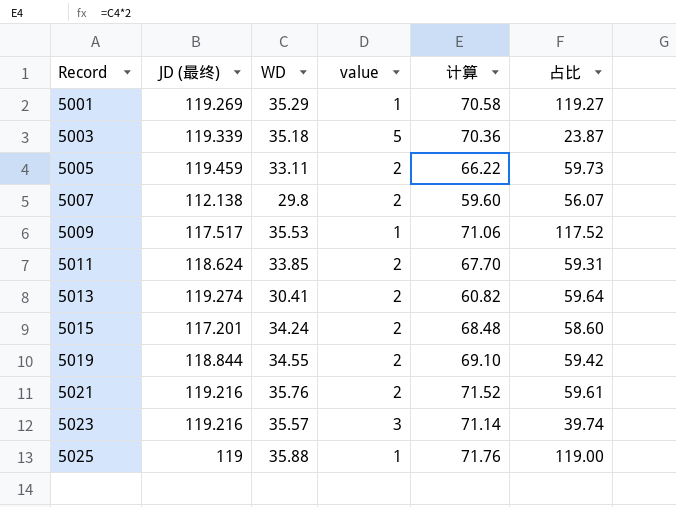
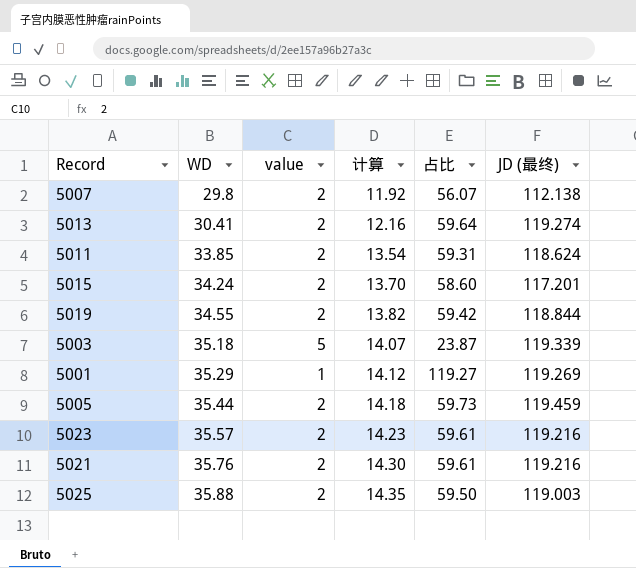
row order: Record ascending -> WD ascending
column 计算 | formula: [WD] * 2 -> [WD] * 0.4
column JD (最终) | position: 2 -> 6
row 5009: 117.517 | 35.53 | 1 | 71.06 | 117.52 -> none
5005 | WD: 33.11 -> 35.44
5023 | value: 3 -> 2
5023 | 占比: 39.74 -> 59.61
5025 | value: 1 -> 2
5025 | 占比: 119.00 -> 59.50
5025 | JD (最终): 119 -> 119.003

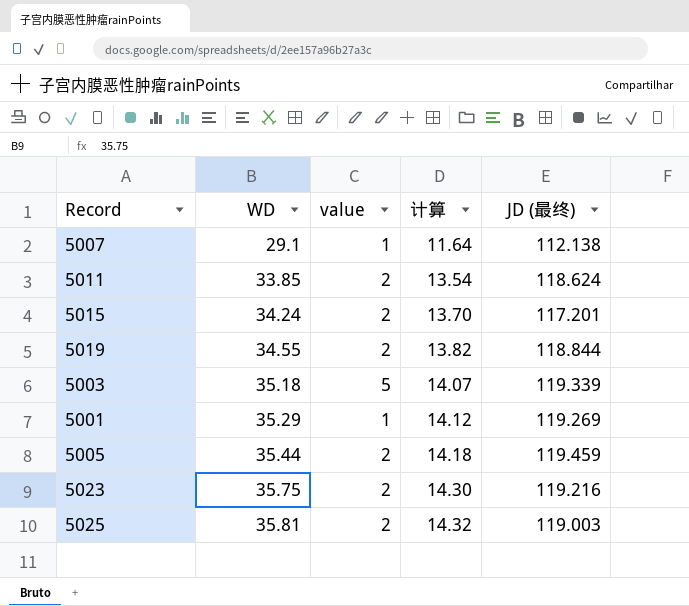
column 占比 | formula: [JD (最终)] / [value] -> none
row 5013: 30.41 | 2 | 12.16 | 59.64 | 119.274 -> none
row 5021: 35.76 | 2 | 14.30 | 59.61 | 119.216 -> none
5007 | WD: 29.8 -> 29.1
5007 | value: 2 -> 1
5007 | 计算: 11.92 -> 11.64
5023 | WD: 35.57 -> 35.75
5023 | 计算: 14.23 -> 14.30
5025 | WD: 35.88 -> 35.81
5025 | 计算: 14.35 -> 14.32

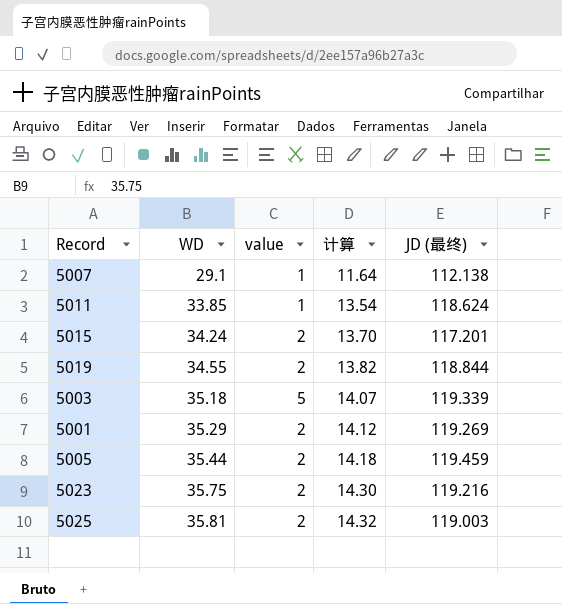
5011 | value: 2 -> 1
5001 | value: 1 -> 2

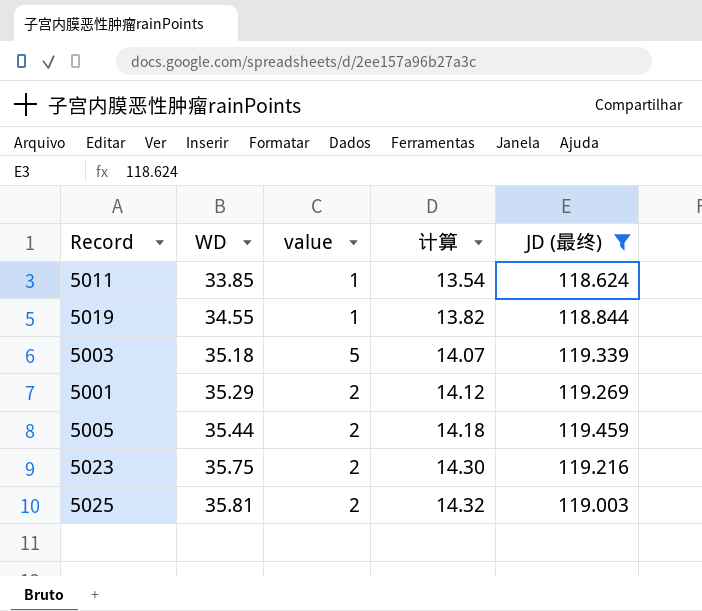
filter: none -> JD (最终) >= 118.624
5019 | value: 2 -> 1

